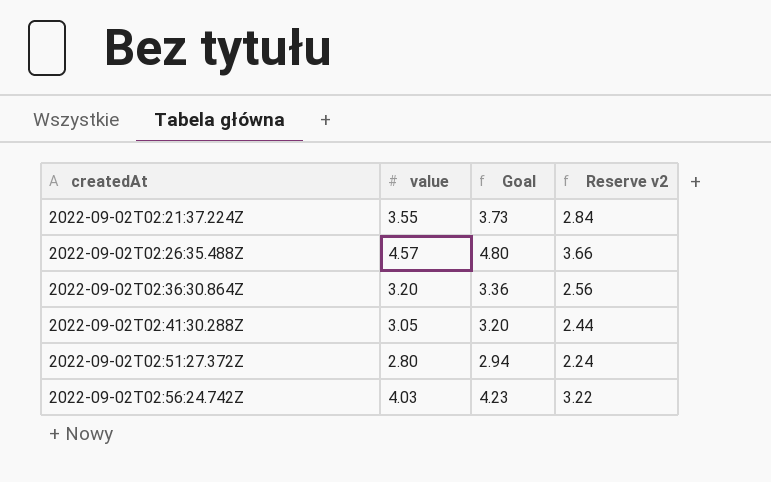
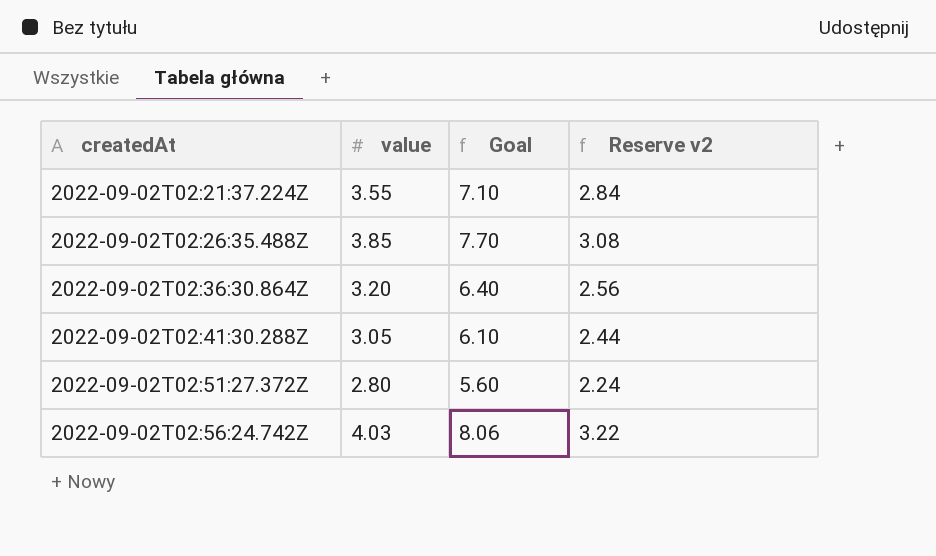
column Goal | formula: [value] * 1.05 -> [value] * 2
2022-09-02T02:26:35.488Z | value: 4.57 -> 3.85
2022-09-02T02:26:35.488Z | Reserve v2: 3.66 -> 3.08

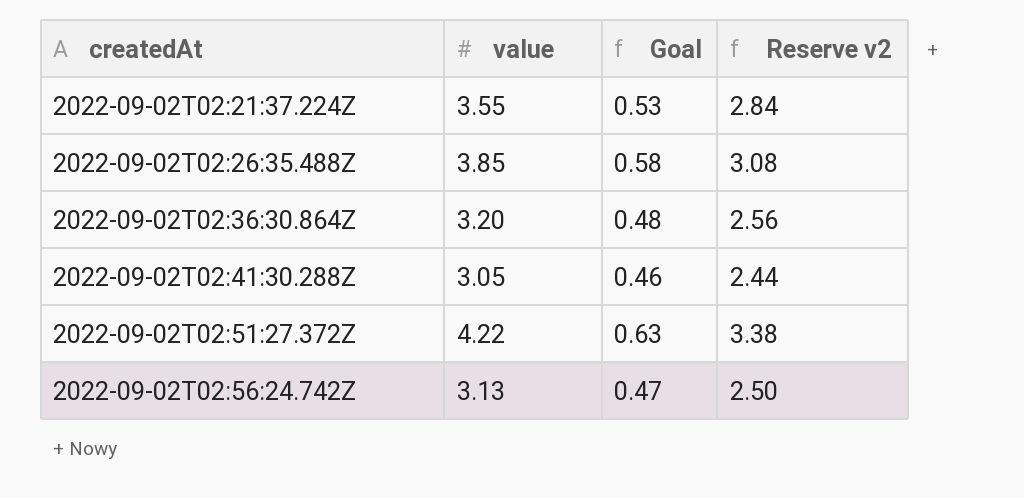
column Goal | formula: [value] * 2 -> [value] * 0.15
2022-09-02T02:51:27.372Z | value: 2.80 -> 4.22
2022-09-02T02:51:27.372Z | Reserve v2: 2.24 -> 3.38
2022-09-02T02:56:24.742Z | value: 4.03 -> 3.13
2022-09-02T02:56:24.742Z | Reserve v2: 3.22 -> 2.50

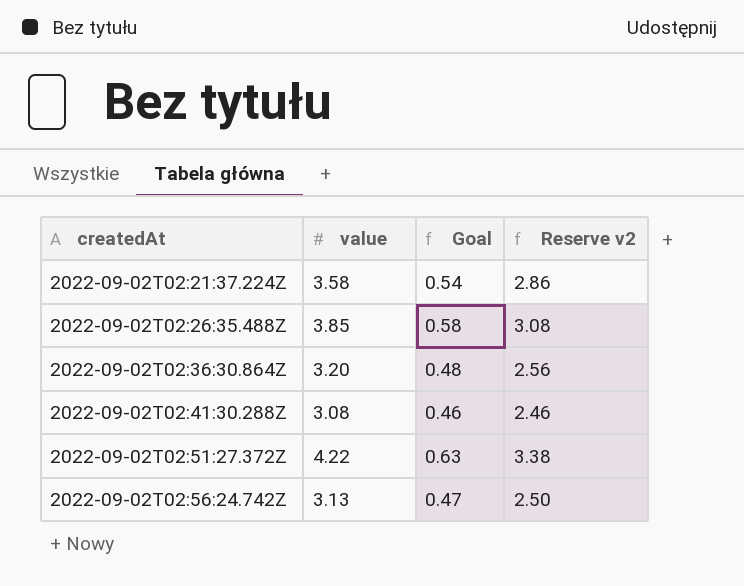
2022-09-02T02:21:37.224Z | value: 3.55 -> 3.58
2022-09-02T02:21:37.224Z | Goal: 0.53 -> 0.54
2022-09-02T02:21:37.224Z | Reserve v2: 2.84 -> 2.86
2022-09-02T02:41:30.288Z | value: 3.05 -> 3.08
2022-09-02T02:41:30.288Z | Reserve v2: 2.44 -> 2.46

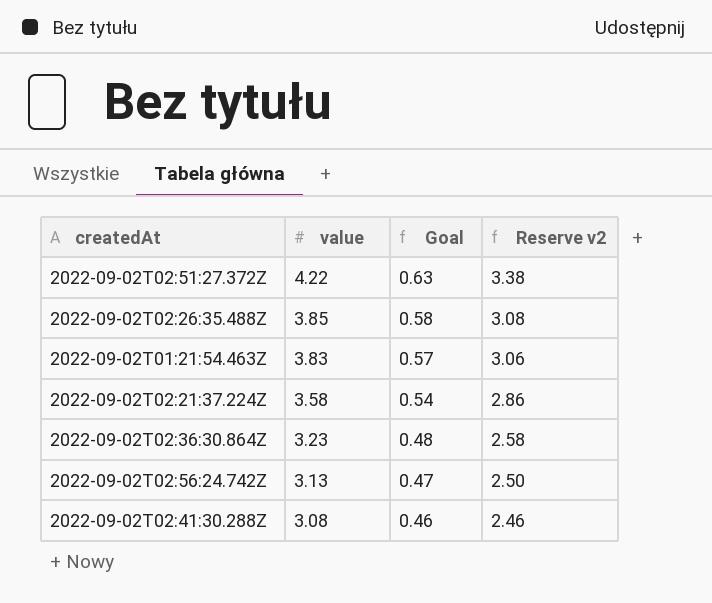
row order: createdAt ascending -> value descending
row 2022-09-02T01:21:54.463Z: none -> 3.83 | 0.57 | 3.06
2022-09-02T02:36:30.864Z | value: 3.20 -> 3.23
2022-09-02T02:36:30.864Z | Reserve v2: 2.56 -> 2.58

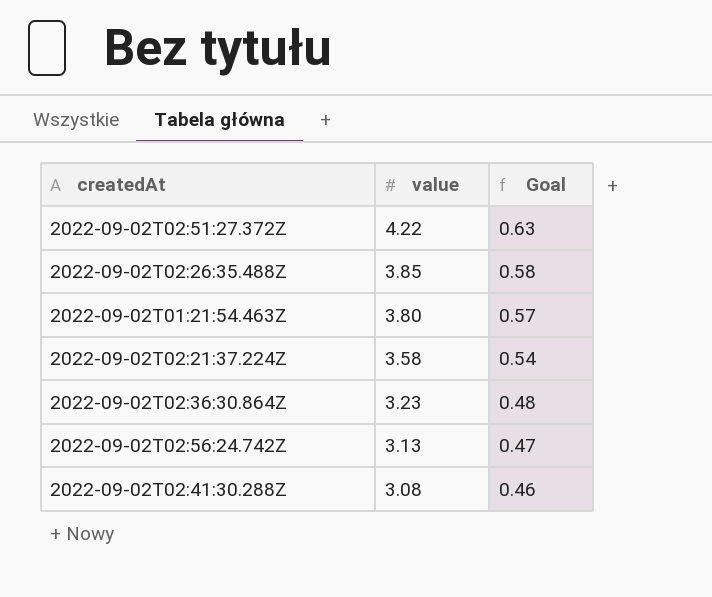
column Reserve v2 | formula: [value] * 0.8 -> none
2022-09-02T01:21:54.463Z | value: 3.83 -> 3.80

